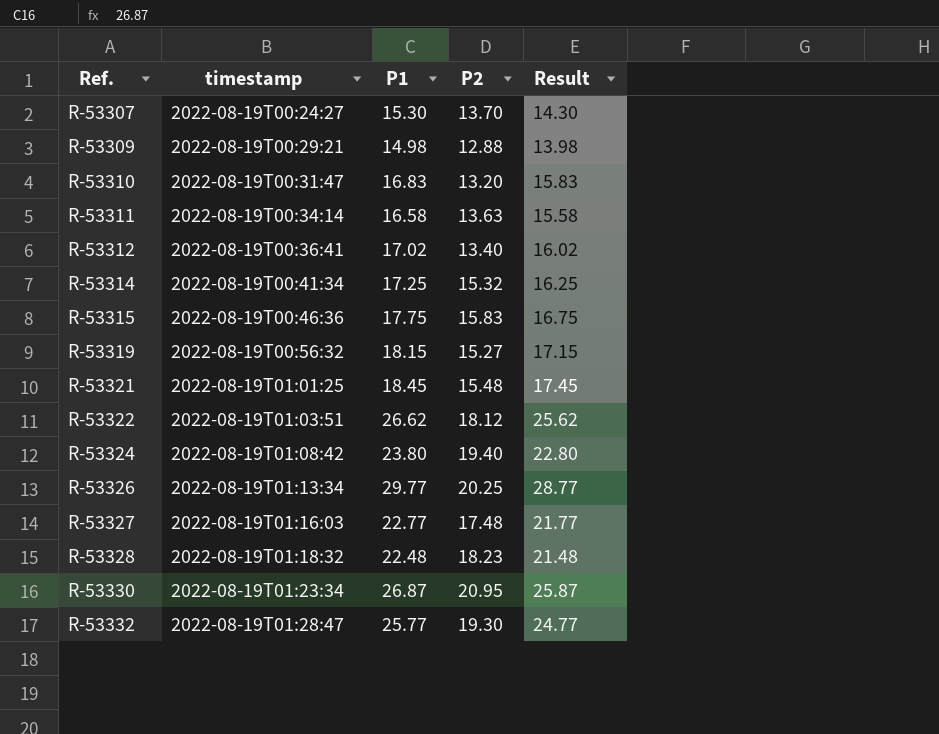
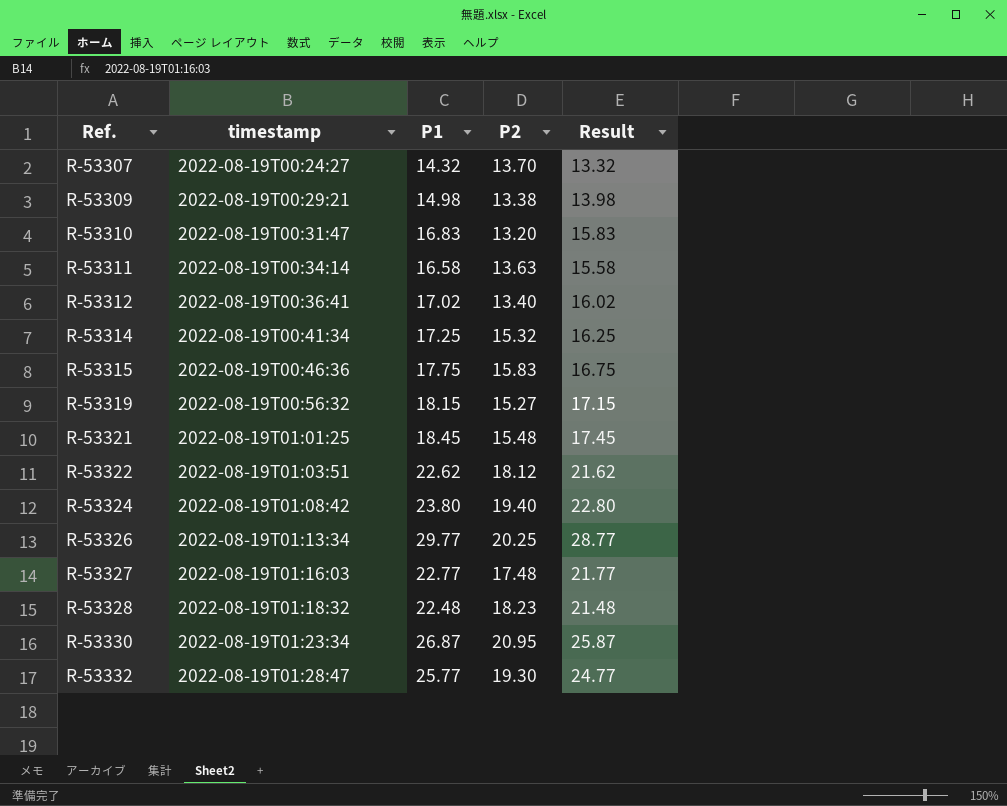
R-53307 | P1: 15.30 -> 14.32
R-53307 | Result: 14.30 -> 13.32
R-53309 | P2: 12.88 -> 13.38
R-53322 | P1: 26.62 -> 22.62
R-53322 | Result: 25.62 -> 21.62

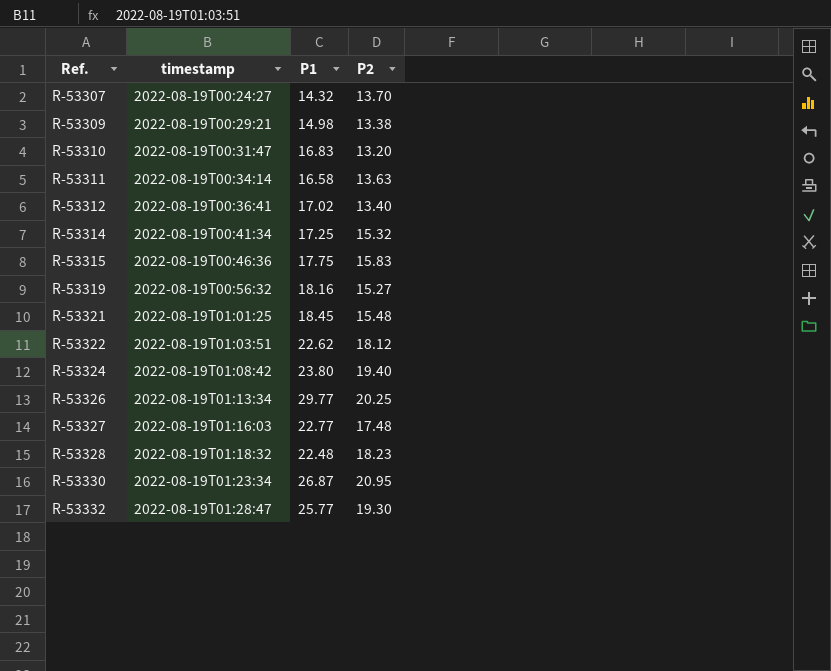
column Result | formula: [P1] - 1 -> none
R-53319 | P1: 18.15 -> 18.16

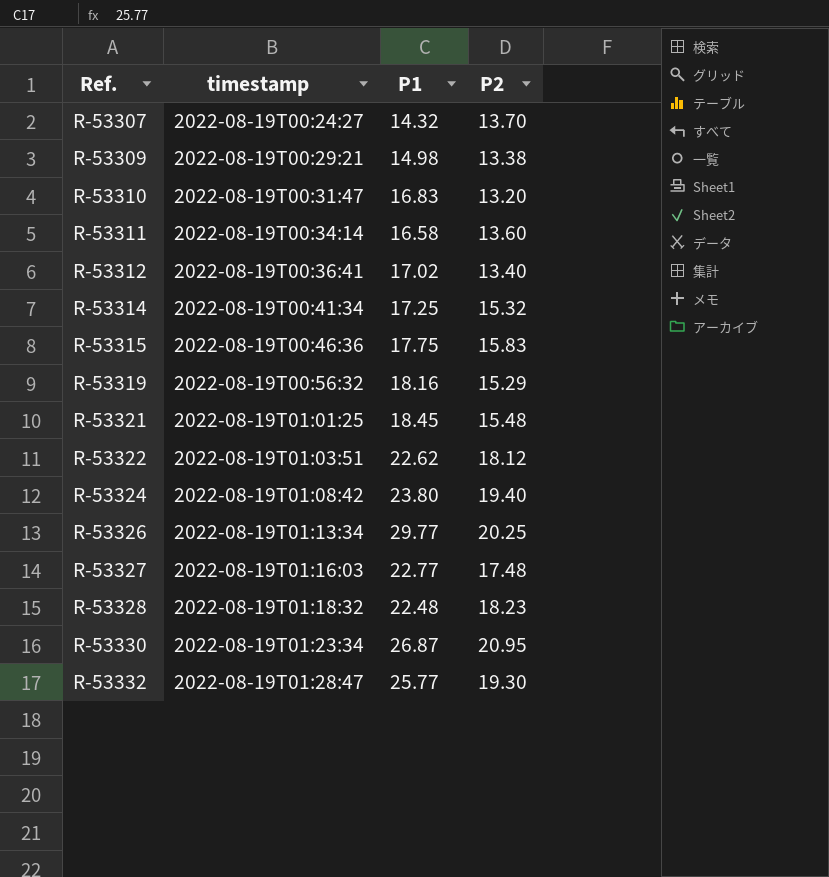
R-53311 | P2: 13.63 -> 13.60
R-53319 | P2: 15.27 -> 15.29

